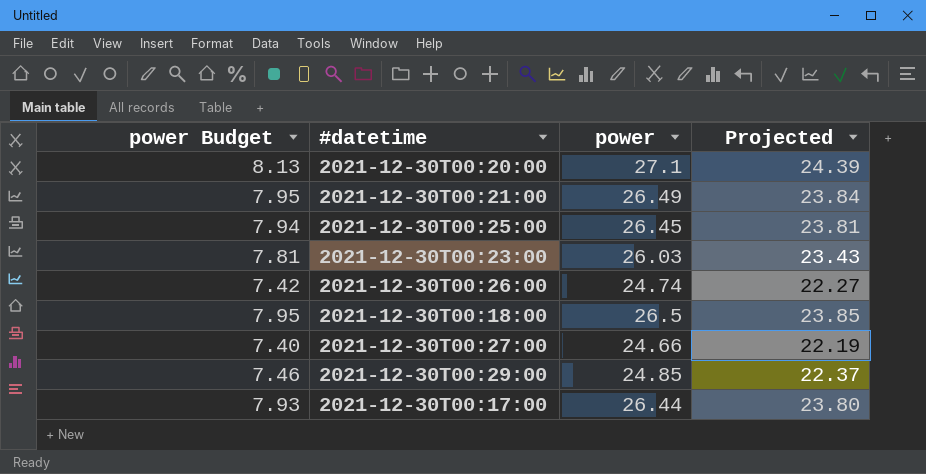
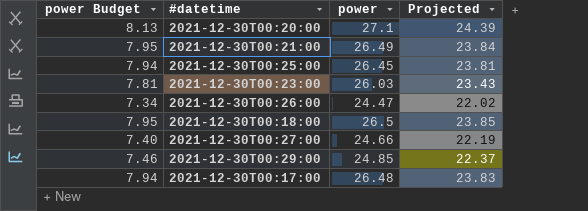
2021-12-30T00:26:00 | power Budget: 7.42 -> 7.34
2021-12-30T00:26:00 | power: 24.74 -> 24.47
2021-12-30T00:26:00 | Projected: 22.27 -> 22.02
2021-12-30T00:17:00 | power Budget: 7.93 -> 7.94
2021-12-30T00:17:00 | power: 26.44 -> 26.48
2021-12-30T00:17:00 | Projected: 23.80 -> 23.83

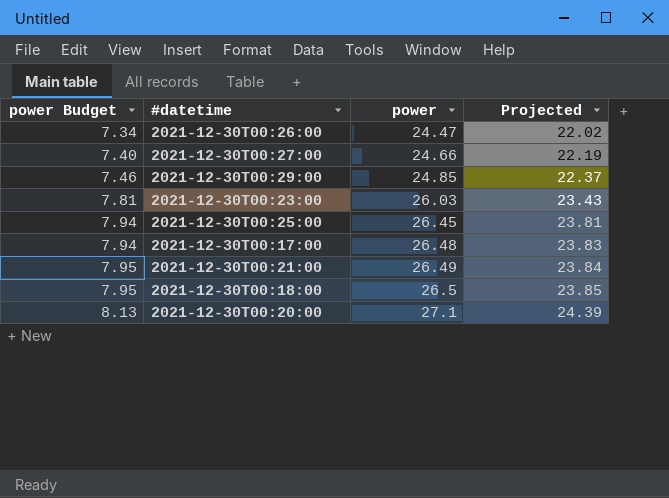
row order: none -> power Budget ascending

